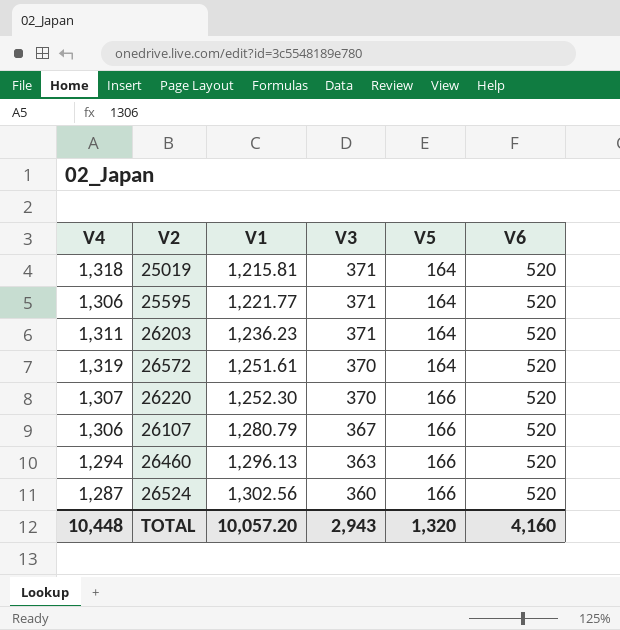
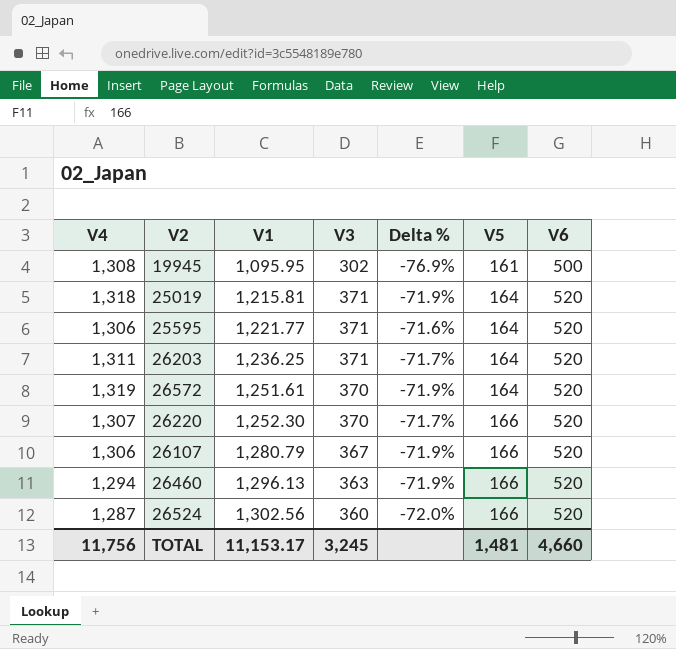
column Delta % | formula: none -> ([V3] - [V4]) / [V4]
row 19945: none -> 1,308 | 1,095.95 | 302 | -76.9% | 161 | 500
26203 | V1: 1,236.23 -> 1,236.25
TOTAL | V4: 10,448 -> 11,756
TOTAL | V1: 10,057.20 -> 11,153.17
TOTAL | V3: 2,943 -> 3,245
TOTAL | V5: 1,320 -> 1,481
TOTAL | V6: 4,160 -> 4,660

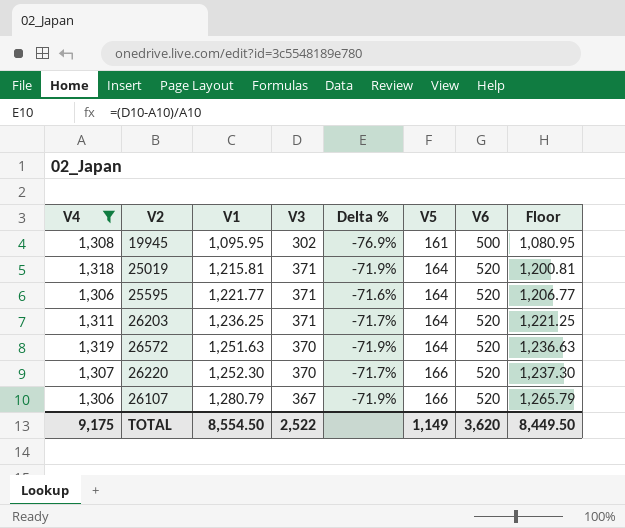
filter: none -> V4 >= 1,306
column Floor | formula: none -> [V1] - 15
26572 | V1: 1,251.61 -> 1,251.63
TOTAL | V4: 11,756 -> 9,175
TOTAL | V1: 11,153.17 -> 8,554.50
TOTAL | V3: 3,245 -> 2,522
TOTAL | V5: 1,481 -> 1,149
TOTAL | V6: 4,660 -> 3,620

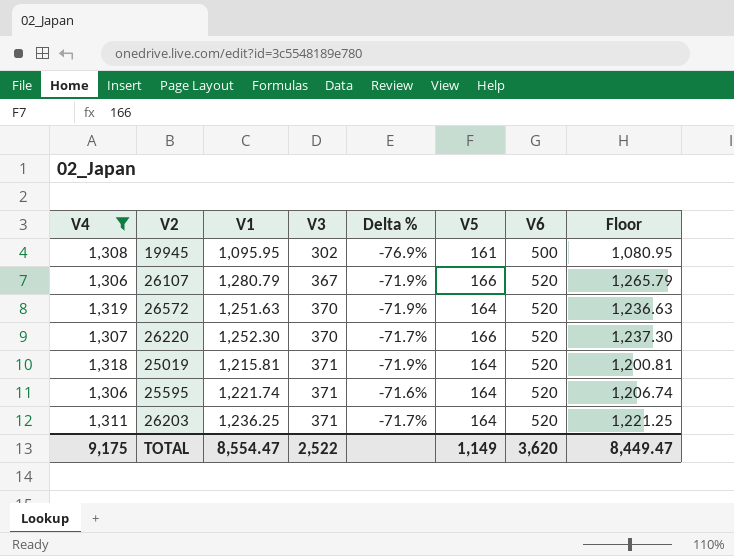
row order: V1 ascending -> V3 ascending
25595 | V1: 1,221.77 -> 1,221.74
25595 | Floor: 1,206.77 -> 1,206.74
TOTAL | V1: 8,554.50 -> 8,554.47
TOTAL | Floor: 8,449.50 -> 8,449.47

